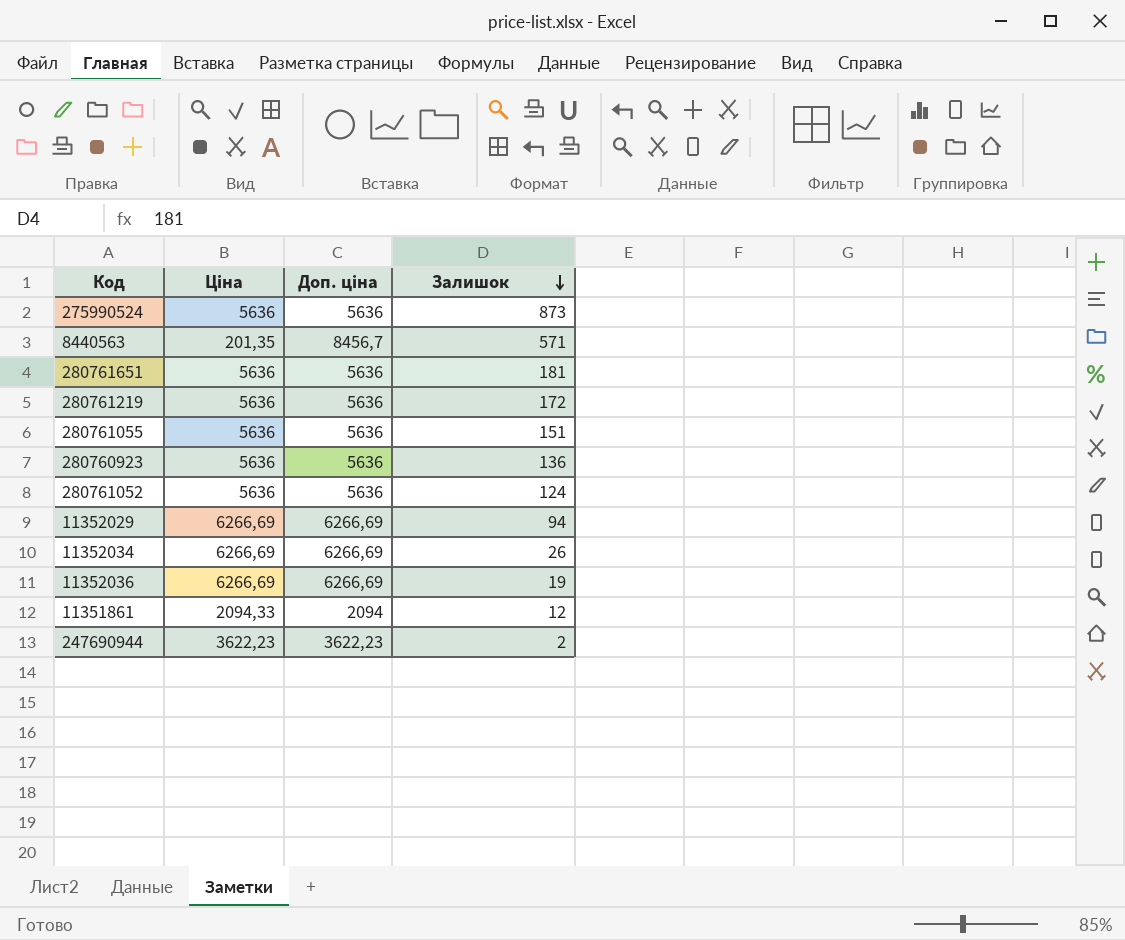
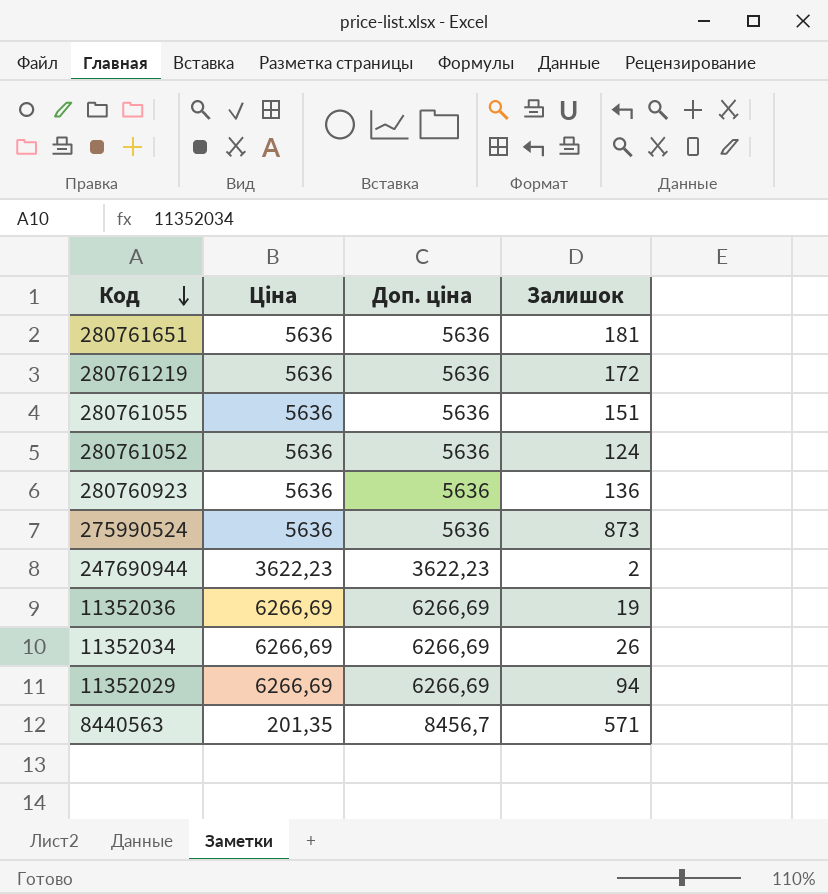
row order: Залишок descending -> Код descending
row 11351861: 2094,33 | 2094 | 12 -> none

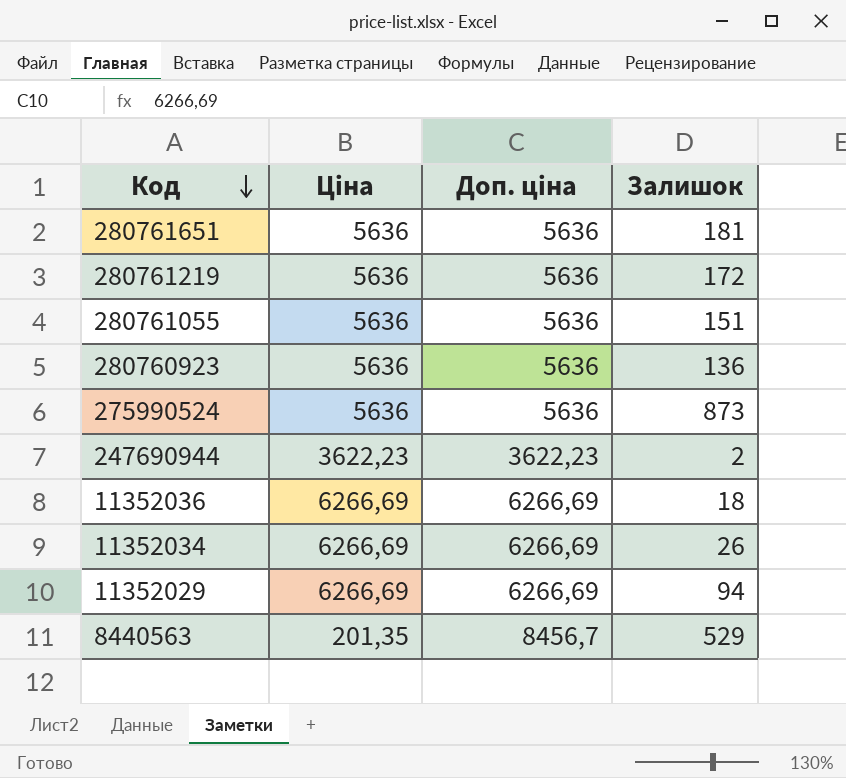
row 280761052: 5636 | 5636 | 124 -> none
11352036 | Залишок: 19 -> 18
8440563 | Залишок: 571 -> 529

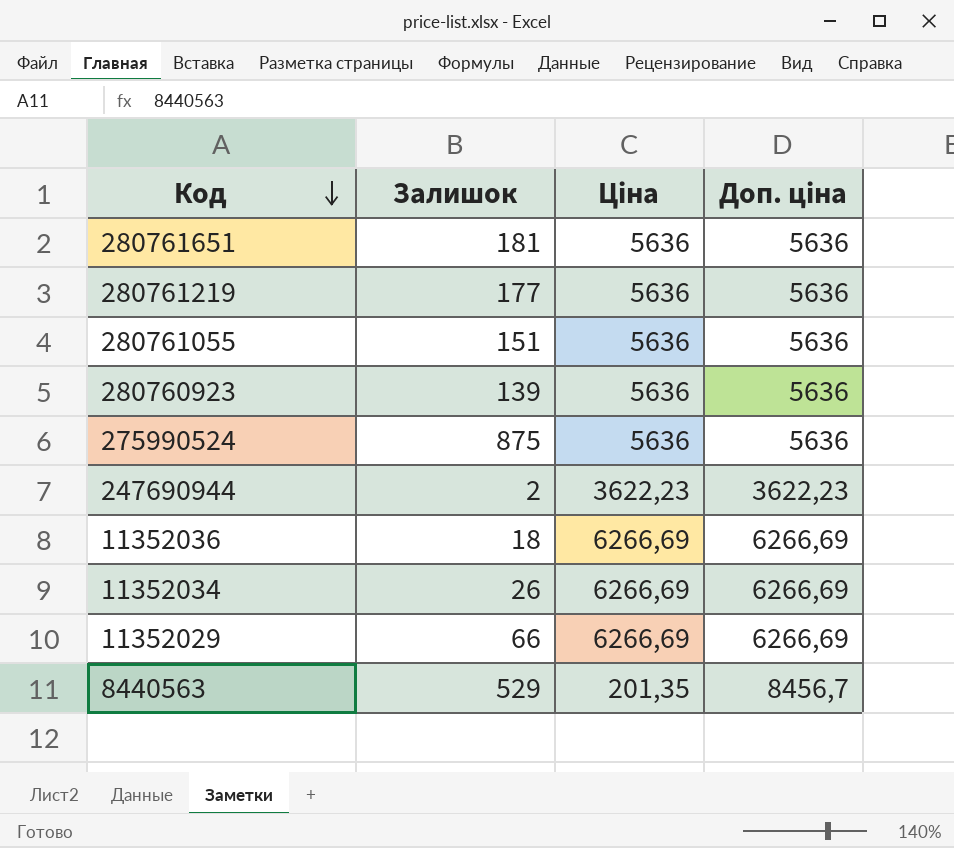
column Залишок | position: 4 -> 2
280761219 | Залишок: 172 -> 177
280760923 | Залишок: 136 -> 139
275990524 | Залишок: 873 -> 875
11352029 | Залишок: 94 -> 66

